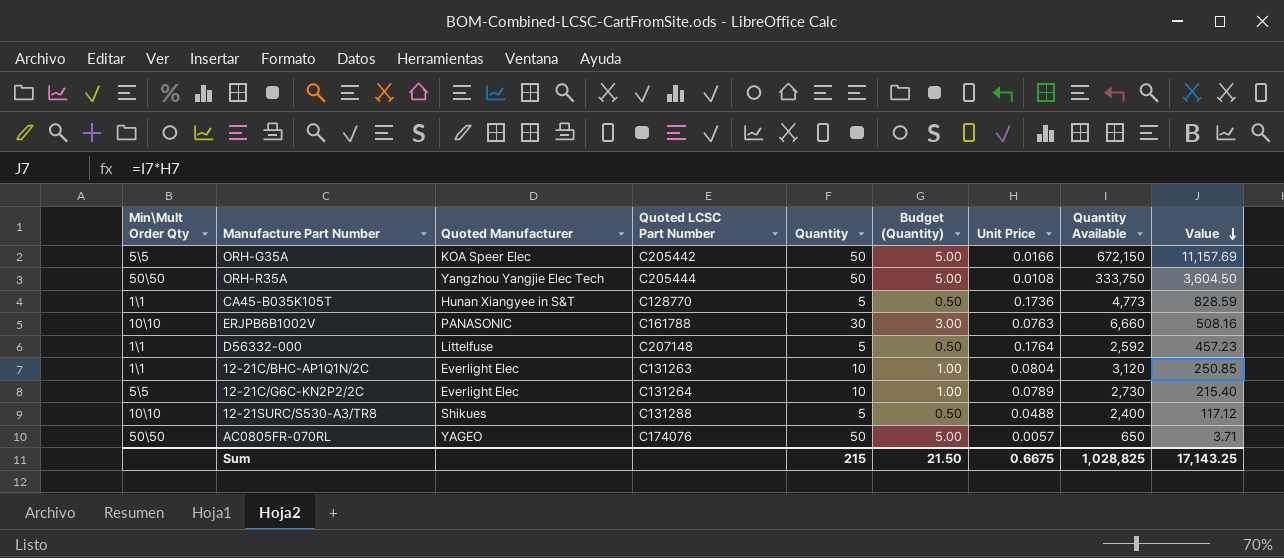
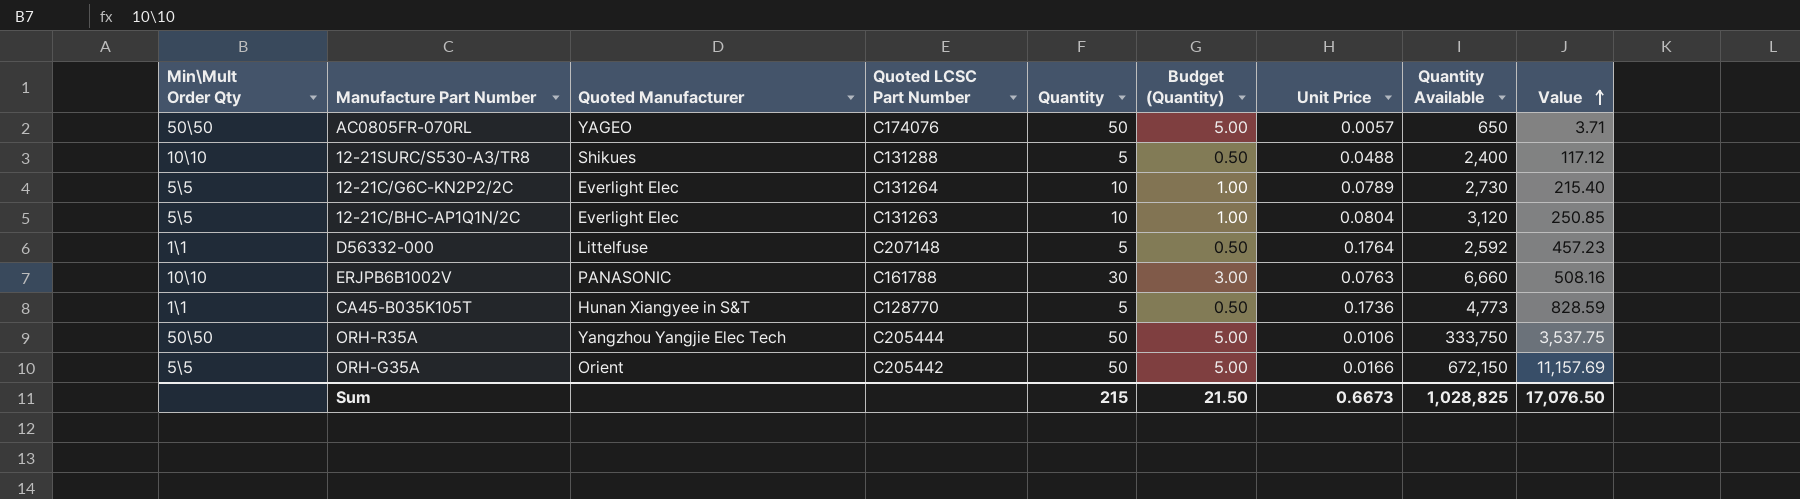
row order: Value descending -> Value ascending
12-21C/BHC-AP1Q1N/2C | Min\Mult Order Qty: 1\1 -> 5\5
ORH-R35A | Unit Price: 0.0108 -> 0.0106
ORH-R35A | Value: 3,604.50 -> 3,537.75
ORH-G35A | Quoted Manufacturer: KOA Speer Elec -> Orient
Sum | Unit Price: 0.6675 -> 0.6673
Sum | Value: 17,143.25 -> 17,076.50

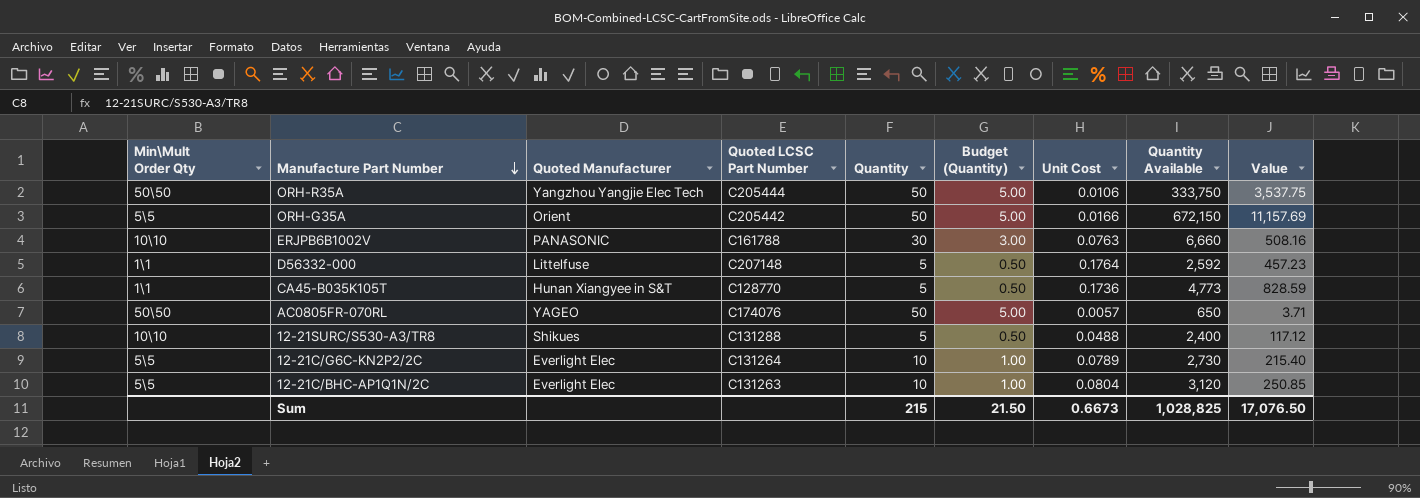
row order: Value ascending -> Manufacture Part Number descending
column name: Unit Price -> Unit Cost

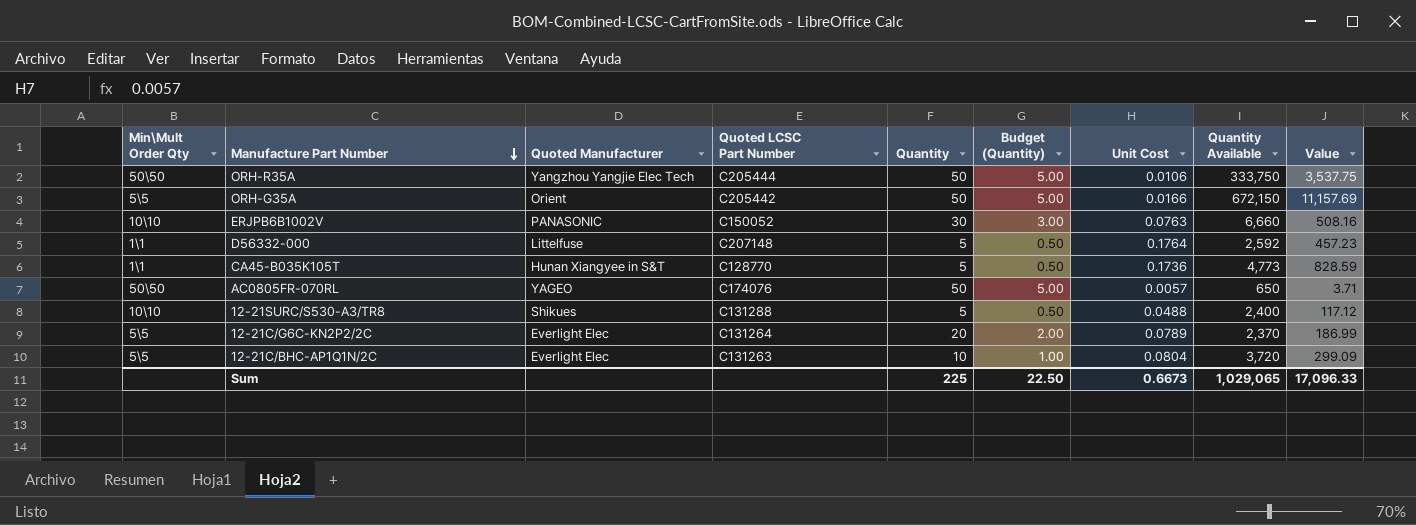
ERJPB6B1002V | Quoted LCSC Part Number: C161788 -> C150052
12-21C/G6C-KN2P2/2C | Quantity: 10 -> 20
12-21C/G6C-KN2P2/2C | Budget (Quantity): 1.00 -> 2.00
12-21C/G6C-KN2P2/2C | Quantity Available: 2,730 -> 2,370
12-21C/G6C-KN2P2/2C | Value: 215.40 -> 186.99
12-21C/BHC-AP1Q1N/2C | Quantity Available: 3,120 -> 3,720
12-21C/BHC-AP1Q1N/2C | Value: 250.85 -> 299.09
Sum | Quantity: 215 -> 225
Sum | Budget (Quantity): 21.50 -> 22.50
Sum | Quantity Available: 1,028,825 -> 1,029,065
Sum | Value: 17,076.50 -> 17,096.33

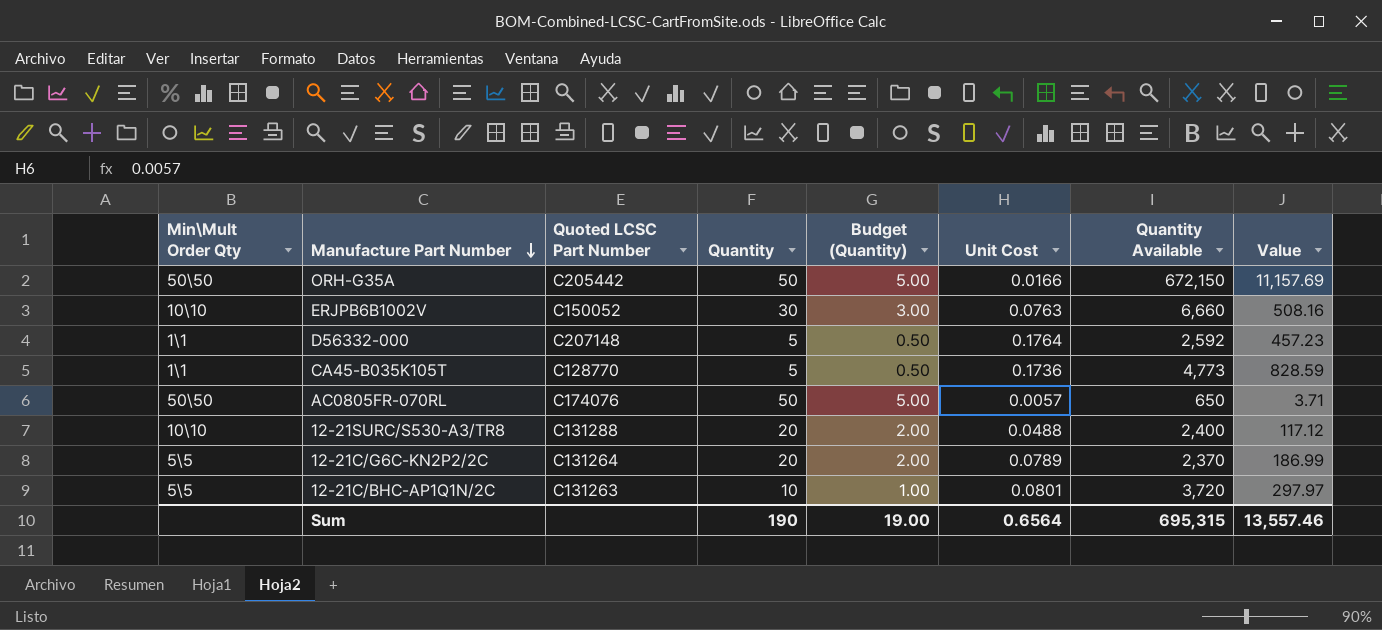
column Quoted Manufacturer | position: 3 -> none
row ORH-R35A: 50\50 | Yangzhou Yangjie Elec Tech | C205444 | 50 | 5.00 | 0.0106 | 333,750 | 3,537.75 -> none
ORH-G35A | Min\Mult Order Qty: 5\5 -> 50\50
12-21SURC/S530-A3/TR8 | Quantity: 5 -> 20
12-21SURC/S530-A3/TR8 | Budget (Quantity): 0.50 -> 2.00
12-21C/BHC-AP1Q1N/2C | Unit Cost: 0.0804 -> 0.0801
12-21C/BHC-AP1Q1N/2C | Value: 299.09 -> 297.97
Sum | Quantity: 225 -> 190
Sum | Budget (Quantity): 22.50 -> 19.00
Sum | Unit Cost: 0.6673 -> 0.6564
Sum | Quantity Available: 1,029,065 -> 695,315
Sum | Value: 17,096.33 -> 13,557.46

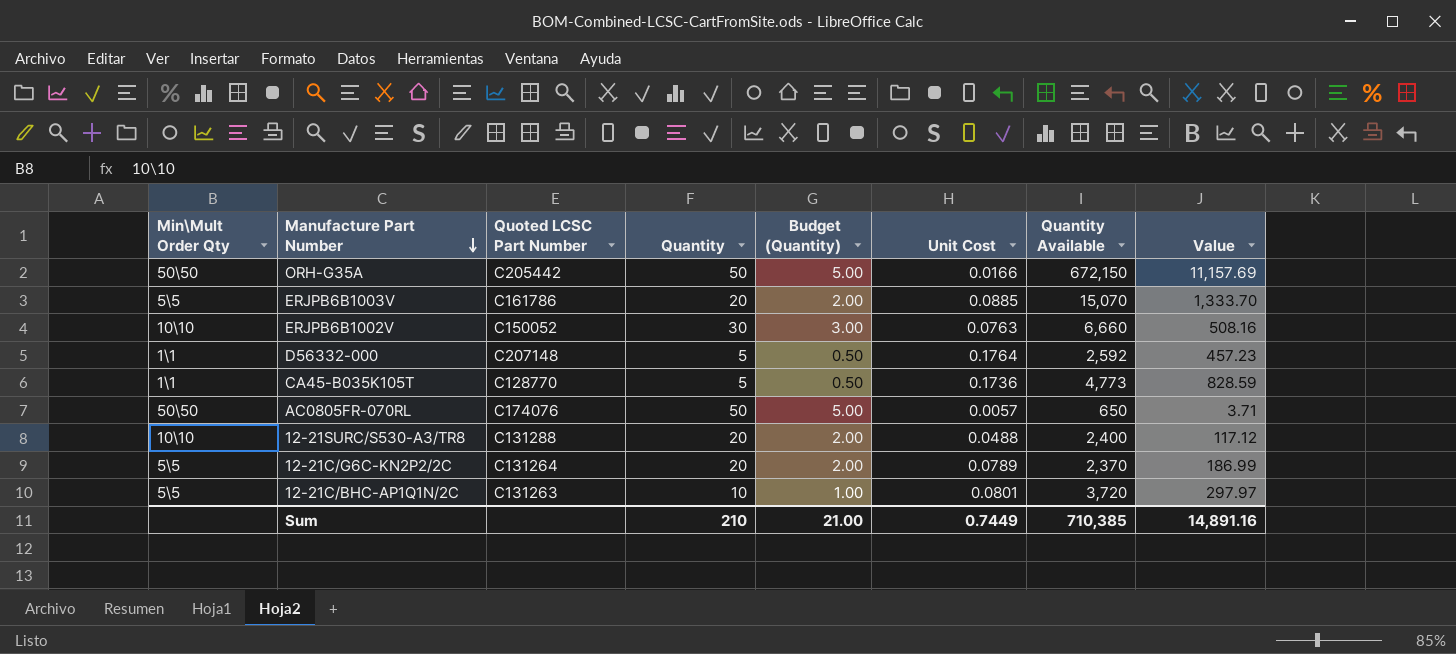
row ERJPB6B1003V: none -> 5\5 | C161786 | 20 | 2.00 | 0.0885 | 15,070 | 1,333.70
Sum | Quantity: 190 -> 210
Sum | Budget (Quantity): 19.00 -> 21.00
Sum | Unit Cost: 0.6564 -> 0.7449
Sum | Quantity Available: 695,315 -> 710,385
Sum | Value: 13,557.46 -> 14,891.16

